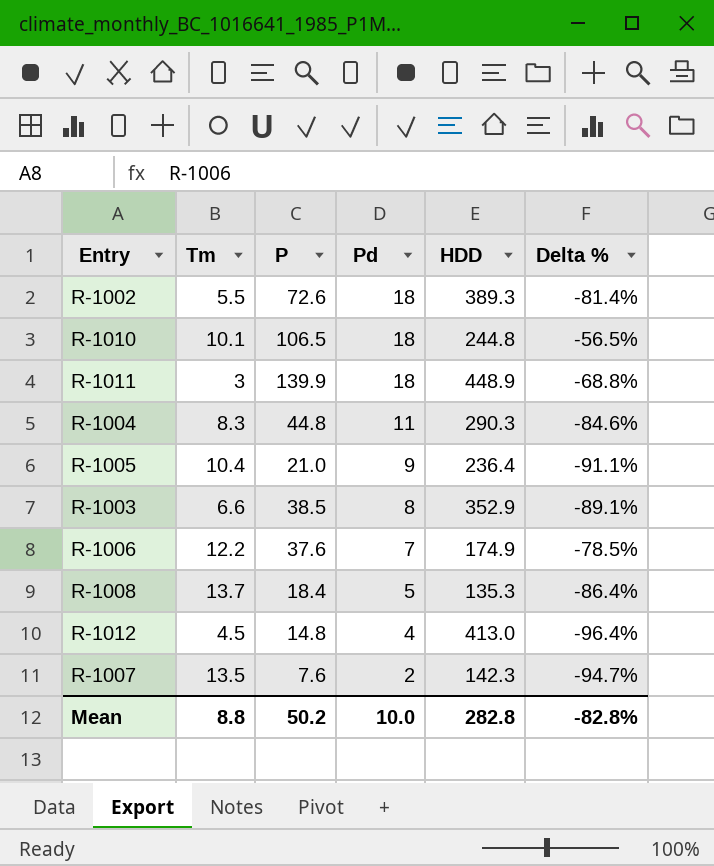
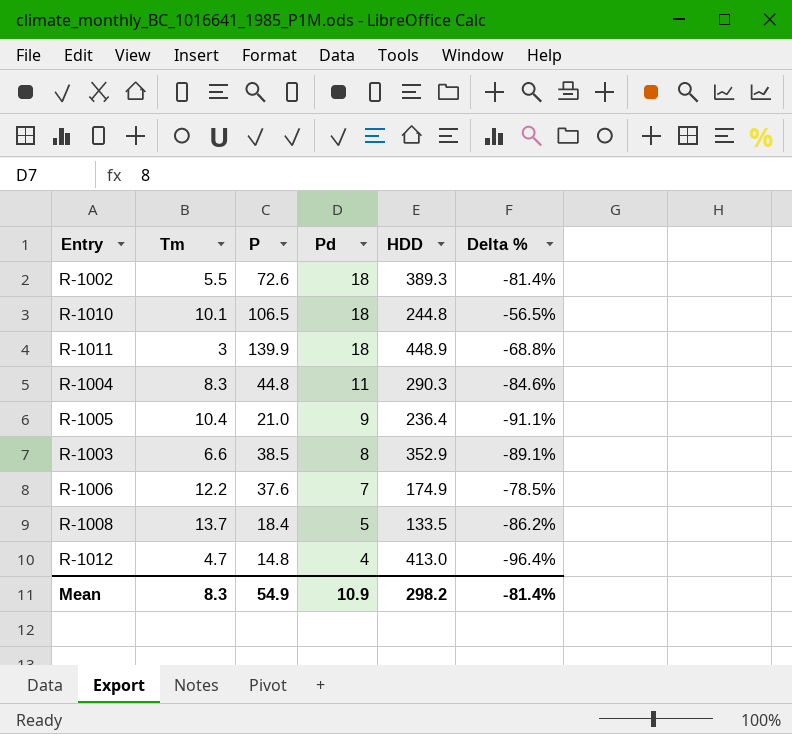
row R-1007: 13.5 | 7.6 | 2 | 142.3 | -94.7% -> none
R-1008 | HDD: 135.3 -> 133.5
R-1008 | Delta %: -86.4% -> -86.2%
R-1012 | Tm: 4.5 -> 4.7
Mean | Tm: 8.8 -> 8.3
Mean | P: 50.2 -> 54.9
Mean | Pd: 10.0 -> 10.9
Mean | HDD: 282.8 -> 298.2
Mean | Delta %: -82.8% -> -81.4%

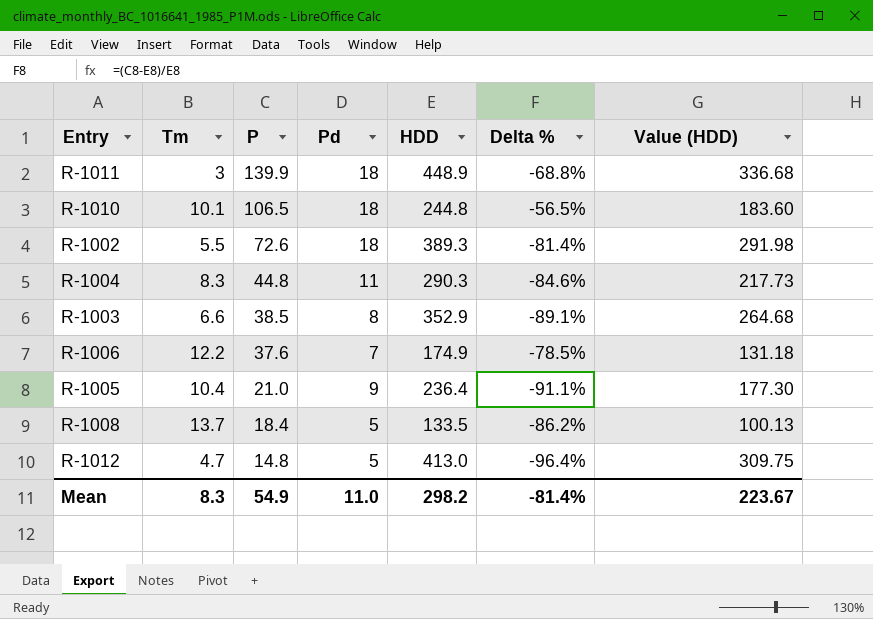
row order: Pd descending -> P descending
column Value (HDD) | formula: none -> [HDD] * 0.75
R-1012 | Pd: 4 -> 5
Mean | Pd: 10.9 -> 11.0

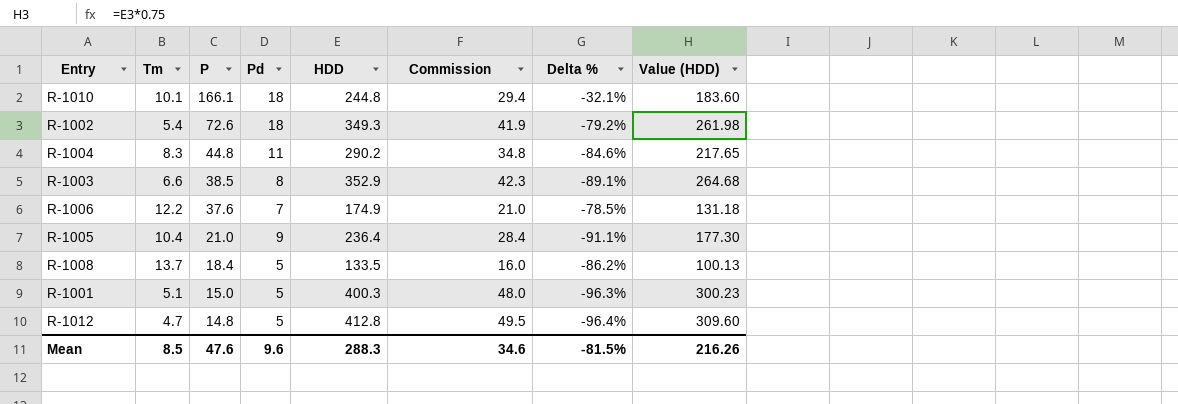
column Commission | formula: none -> [HDD] * 0.12
row R-1011: 3 | 139.9 | 18 | 448.9 | -68.8% | 336.68 -> none
R-1010 | P: 106.5 -> 166.1
R-1010 | Delta %: -56.5% -> -32.1%
R-1002 | Tm: 5.5 -> 5.4
R-1002 | HDD: 389.3 -> 349.3
R-1002 | Delta %: -81.4% -> -79.2%
R-1002 | Value (HDD): 291.98 -> 261.98
R-1004 | HDD: 290.3 -> 290.2
R-1004 | Value (HDD): 217.73 -> 217.65
row R-1001: none -> 5.1 | 15.0 | 5 | 400.3 | 48.0 | -96.3% | 300.23
R-1012 | HDD: 413.0 -> 412.8
R-1012 | Value (HDD): 309.75 -> 309.60
Mean | Tm: 8.3 -> 8.5
Mean | P: 54.9 -> 47.6
Mean | Pd: 11.0 -> 9.6
Mean | HDD: 298.2 -> 288.3
Mean | Delta %: -81.4% -> -81.5%
Mean | Value (HDD): 223.67 -> 216.26

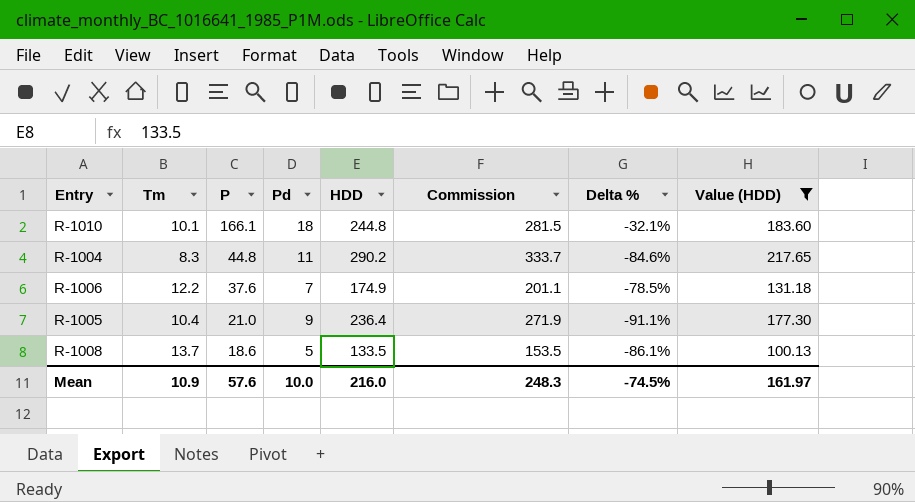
filter: none -> Value (HDD) <= 217.65
column Commission | formula: [HDD] * 0.12 -> [HDD] * 1.15
R-1008 | P: 18.4 -> 18.6
R-1008 | Delta %: -86.2% -> -86.1%
Mean | Tm: 8.5 -> 10.9
Mean | P: 47.6 -> 57.6
Mean | Pd: 9.6 -> 10.0
Mean | HDD: 288.3 -> 216.0
Mean | Commission: 34.6 -> 248.3
Mean | Delta %: -81.5% -> -74.5%
Mean | Value (HDD): 216.26 -> 161.97

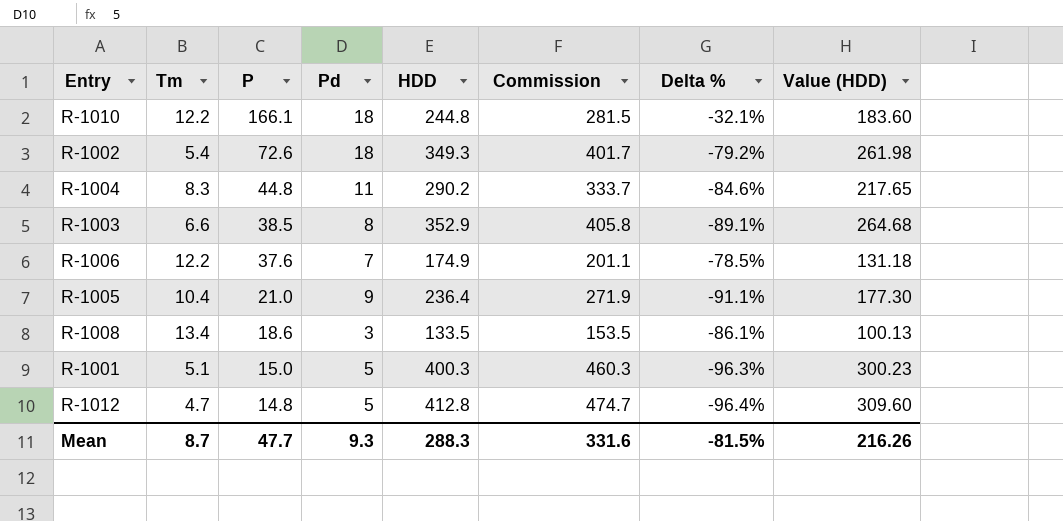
filter: Value (HDD) <= 217.65 -> none
R-1010 | Tm: 10.1 -> 12.2
R-1008 | Tm: 13.7 -> 13.4
R-1008 | Pd: 5 -> 3
Mean | Tm: 10.9 -> 8.7
Mean | P: 57.6 -> 47.7
Mean | Pd: 10.0 -> 9.3
Mean | HDD: 216.0 -> 288.3
Mean | Commission: 248.3 -> 331.6
Mean | Delta %: -74.5% -> -81.5%
Mean | Value (HDD): 161.97 -> 216.26

